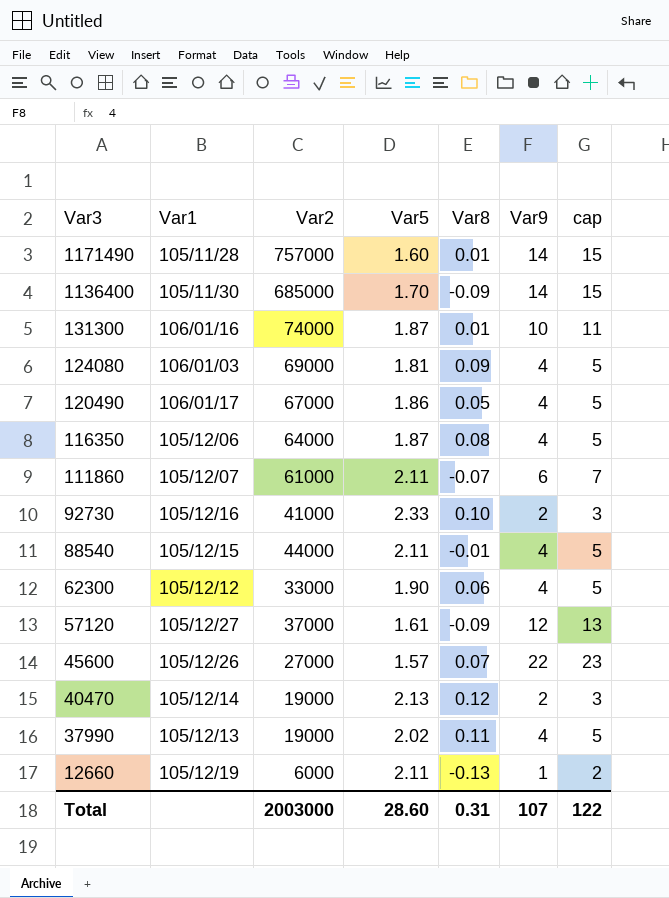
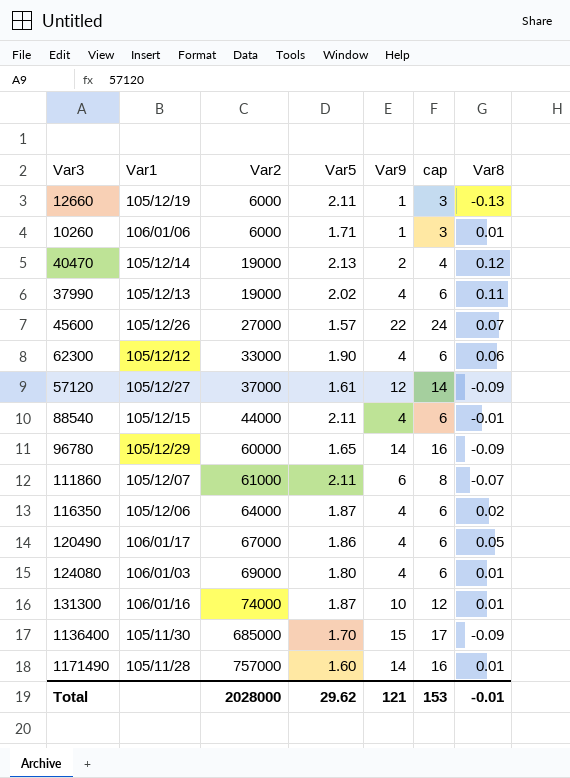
row order: Var3 descending -> Var2 ascending
column cap | formula: [Var9] + 1 -> [Var9] + 2
column Var8 | position: 5 -> 7
row 92730: 105/12/16 | 41000 | 2.33 | 0.10 | 2 | 3 -> none
row 10260: none -> 106/01/06 | 6000 | 1.71 | 1 | 3 | 0.01
row 96780: none -> 105/12/29 | 60000 | 1.65 | 14 | 16 | -0.09
116350 | Var8: 0.08 -> 0.02
124080 | Var5: 1.81 -> 1.80
124080 | Var8: 0.09 -> 0.01
1136400 | Var9: 14 -> 15
Total | Var2: 2003000 -> 2028000
Total | Var5: 28.60 -> 29.62
Total | Var9: 107 -> 121
Total | cap: 122 -> 153
Total | Var8: 0.31 -> -0.01

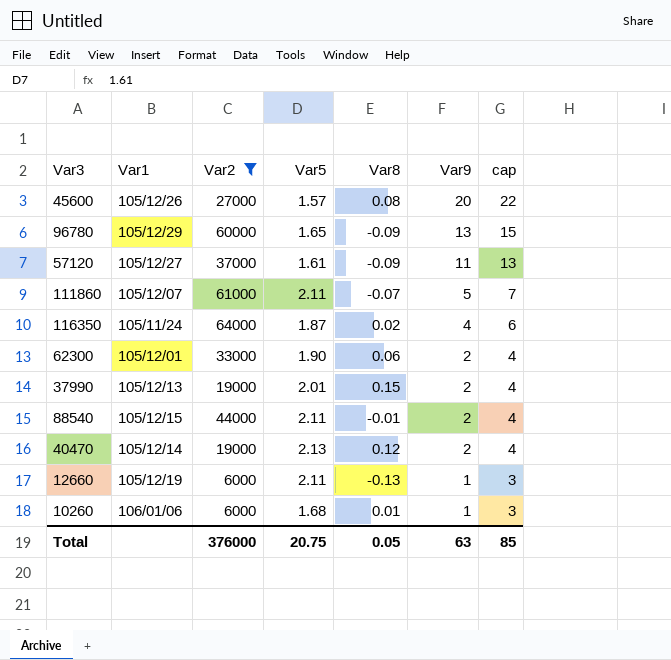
filter: none -> Var2 <= 64000
row order: Var2 ascending -> Var9 descending
column Var8 | position: 7 -> 5
45600 | Var8: 0.07 -> 0.08
45600 | Var9: 22 -> 20
45600 | cap: 24 -> 22
96780 | Var9: 14 -> 13
96780 | cap: 16 -> 15
57120 | Var9: 12 -> 11
57120 | cap: 14 -> 13
111860 | Var9: 6 -> 5
111860 | cap: 8 -> 7
116350 | Var1: 105/12/06 -> 105/11/24
62300 | Var1: 105/12/12 -> 105/12/01
62300 | Var9: 4 -> 2
62300 | cap: 6 -> 4
37990 | Var5: 2.02 -> 2.01
37990 | Var8: 0.11 -> 0.15
37990 | Var9: 4 -> 2
37990 | cap: 6 -> 4
88540 | Var9: 4 -> 2
88540 | cap: 6 -> 4
10260 | Var5: 1.71 -> 1.68
Total | Var2: 2028000 -> 376000
Total | Var5: 29.62 -> 20.75
Total | Var8: -0.01 -> 0.05
Total | Var9: 121 -> 63
Total | cap: 153 -> 85

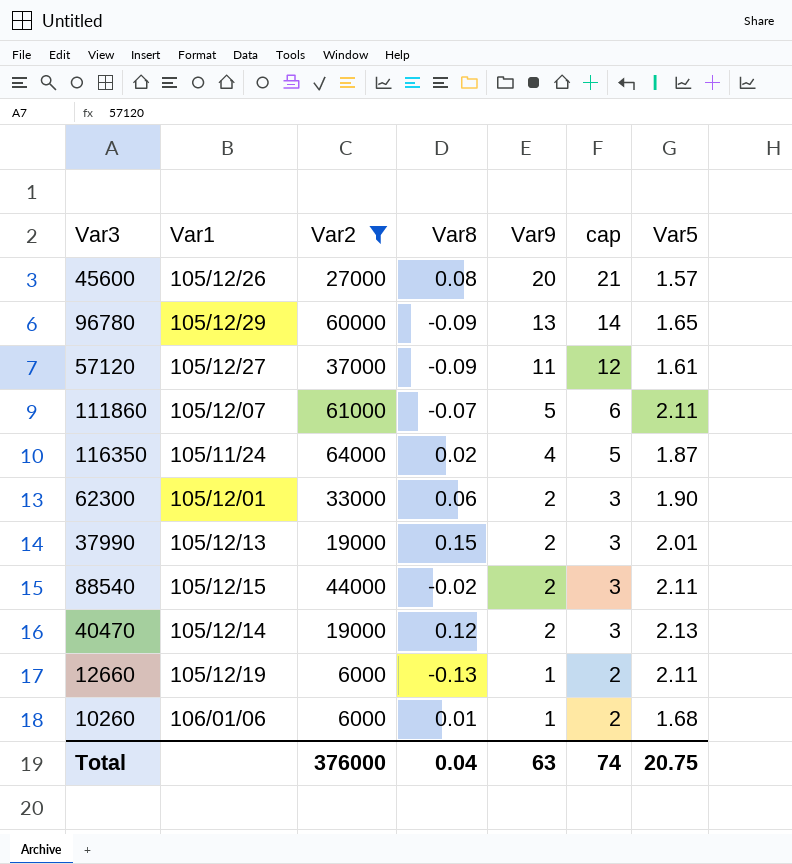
column cap | formula: [Var9] + 2 -> [Var9] + 1
column Var5 | position: 4 -> 7
88540 | Var8: -0.01 -> -0.02
Total | Var8: 0.05 -> 0.04
Total | cap: 85 -> 74

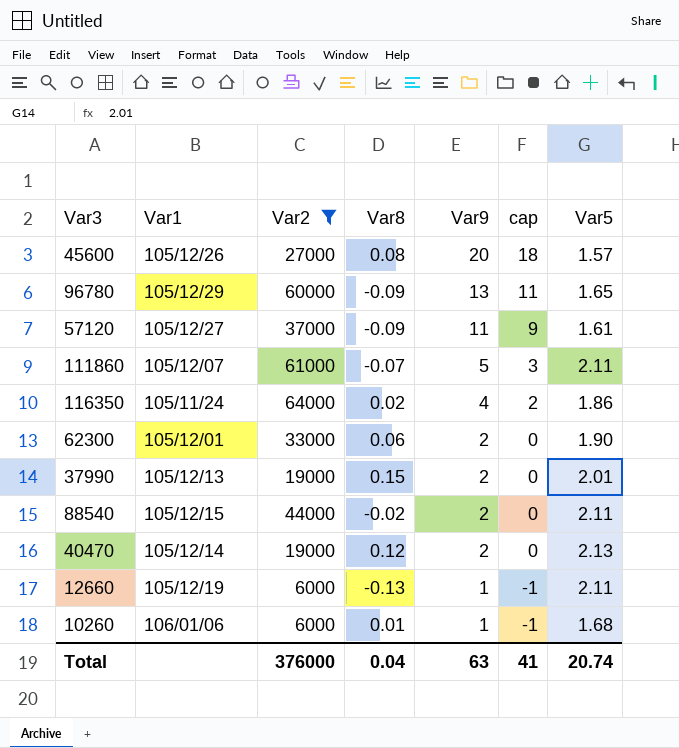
column cap | formula: [Var9] + 1 -> [Var9] - 2
116350 | Var5: 1.87 -> 1.86
Total | cap: 74 -> 41
Total | Var5: 20.75 -> 20.74

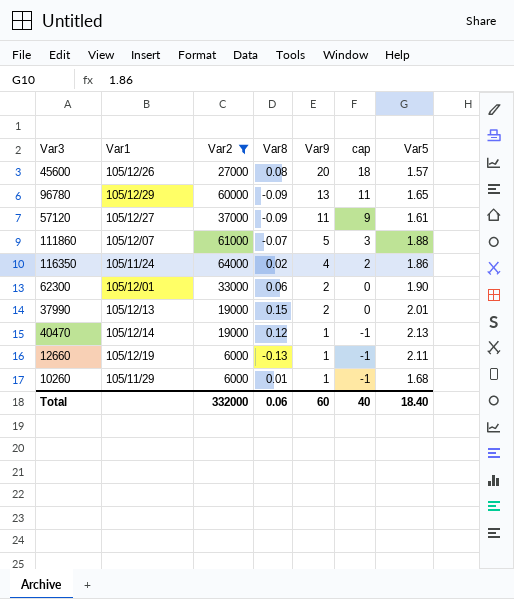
row 88540: 105/12/15 | 44000 | -0.02 | 2 | 0 | 2.11 -> none
111860 | Var5: 2.11 -> 1.88
40470 | Var9: 2 -> 1
40470 | cap: 0 -> -1
10260 | Var1: 106/01/06 -> 105/11/29
Total | Var2: 376000 -> 332000
Total | Var8: 0.04 -> 0.06
Total | Var9: 63 -> 60
Total | cap: 41 -> 40
Total | Var5: 20.74 -> 18.40

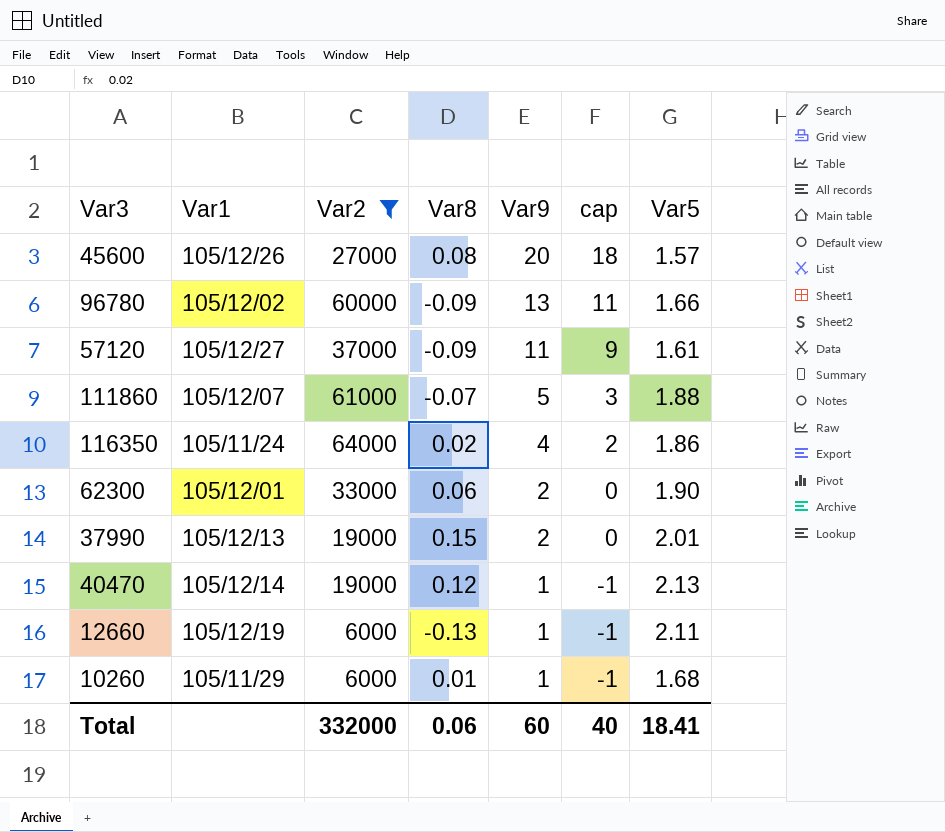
96780 | Var1: 105/12/29 -> 105/12/02
96780 | Var5: 1.65 -> 1.66
Total | Var5: 18.40 -> 18.41

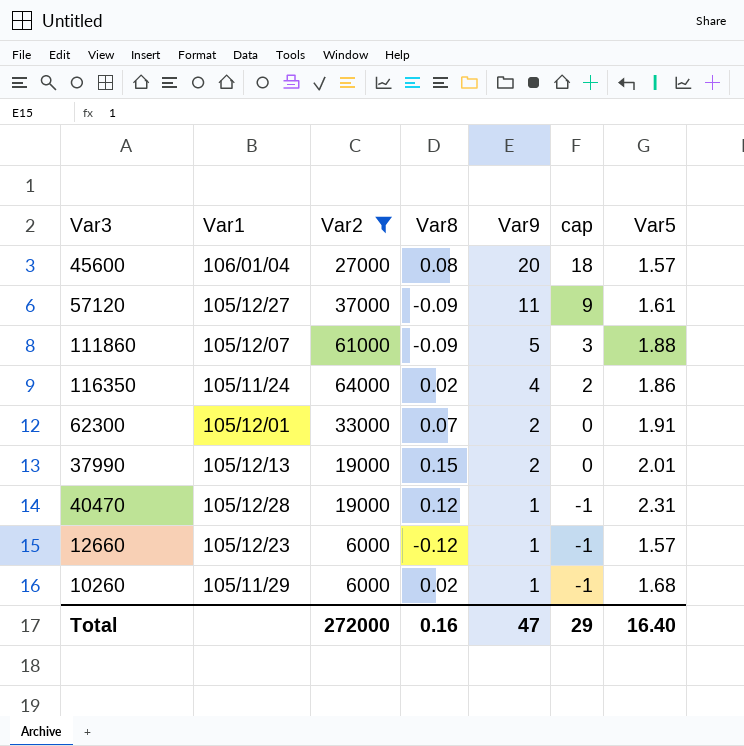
row 96780: 105/12/02 | 60000 | -0.09 | 13 | 11 | 1.66 -> none
45600 | Var1: 105/12/26 -> 106/01/04
111860 | Var8: -0.07 -> -0.09
62300 | Var8: 0.06 -> 0.07
62300 | Var5: 1.90 -> 1.91
40470 | Var1: 105/12/14 -> 105/12/28
40470 | Var5: 2.13 -> 2.31
12660 | Var1: 105/12/19 -> 105/12/23
12660 | Var8: -0.13 -> -0.12
12660 | Var5: 2.11 -> 1.57
10260 | Var8: 0.01 -> 0.02
Total | Var2: 332000 -> 272000
Total | Var8: 0.06 -> 0.16
Total | Var9: 60 -> 47
Total | cap: 40 -> 29
Total | Var5: 18.41 -> 16.40

